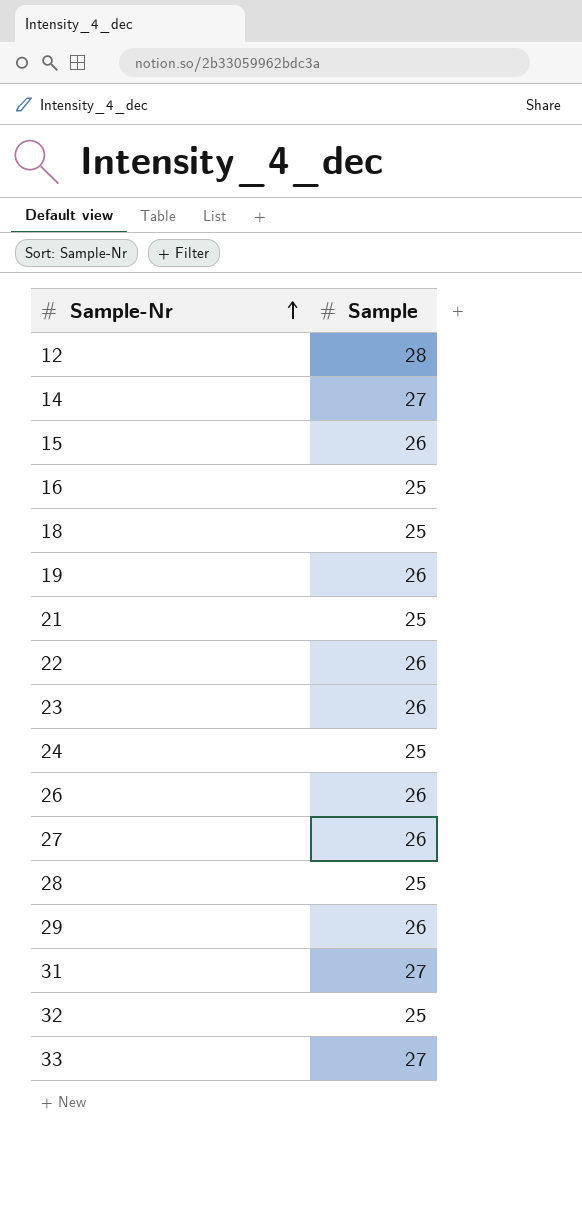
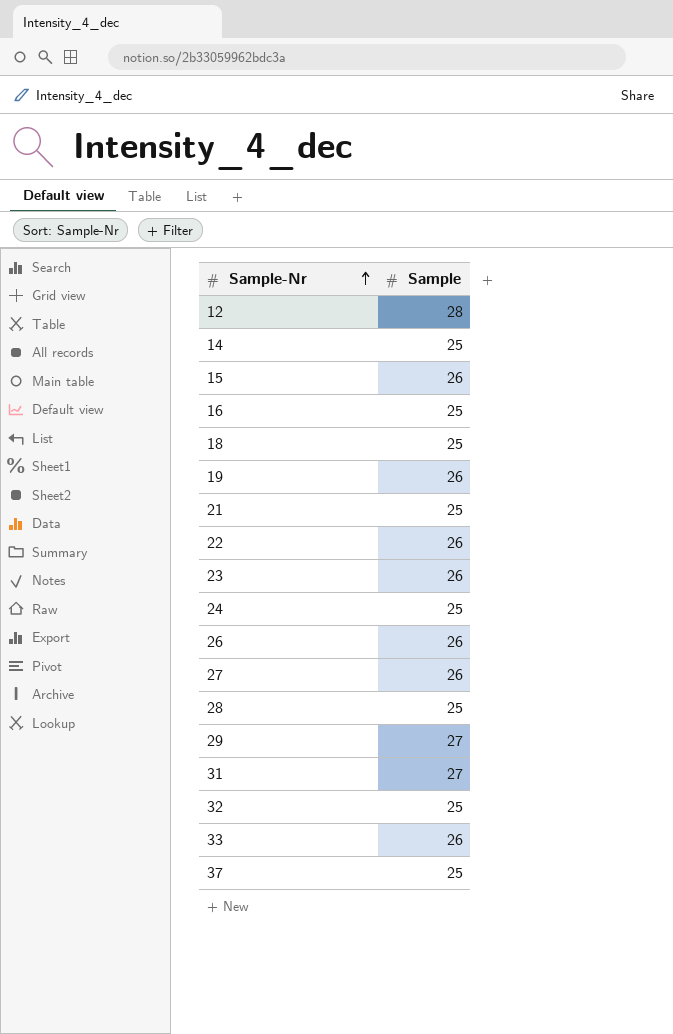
14 | Sample: 27 -> 25
29 | Sample: 26 -> 27
33 | Sample: 27 -> 26
row 37: none -> 25

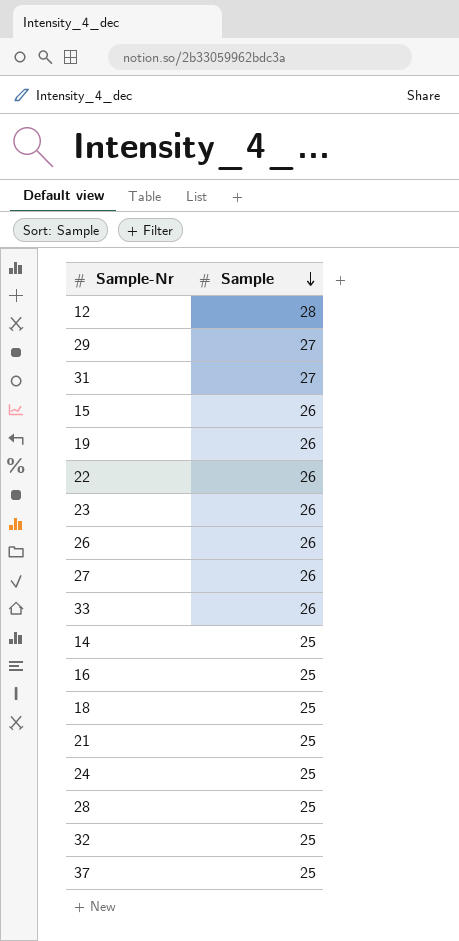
row order: Sample-Nr ascending -> Sample descending

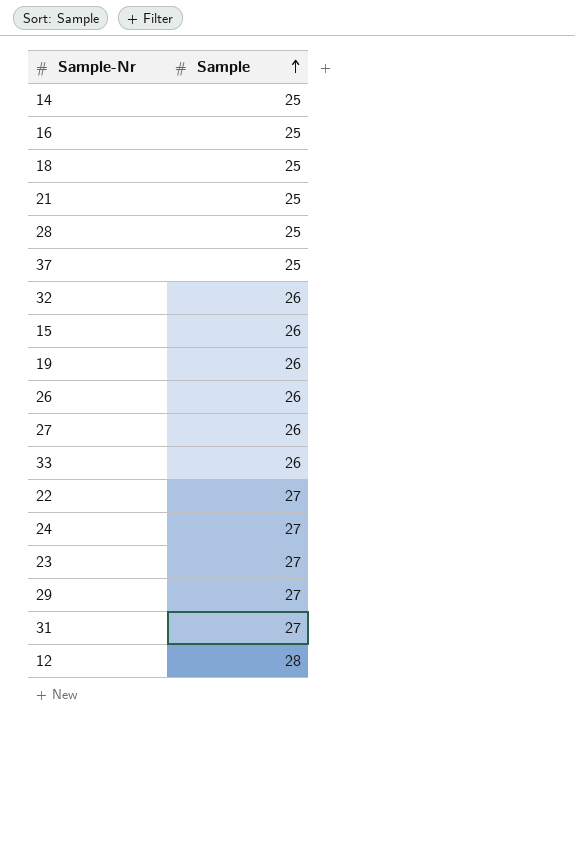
row order: Sample descending -> Sample ascending
32 | Sample: 25 -> 26
22 | Sample: 26 -> 27
24 | Sample: 25 -> 27
23 | Sample: 26 -> 27

